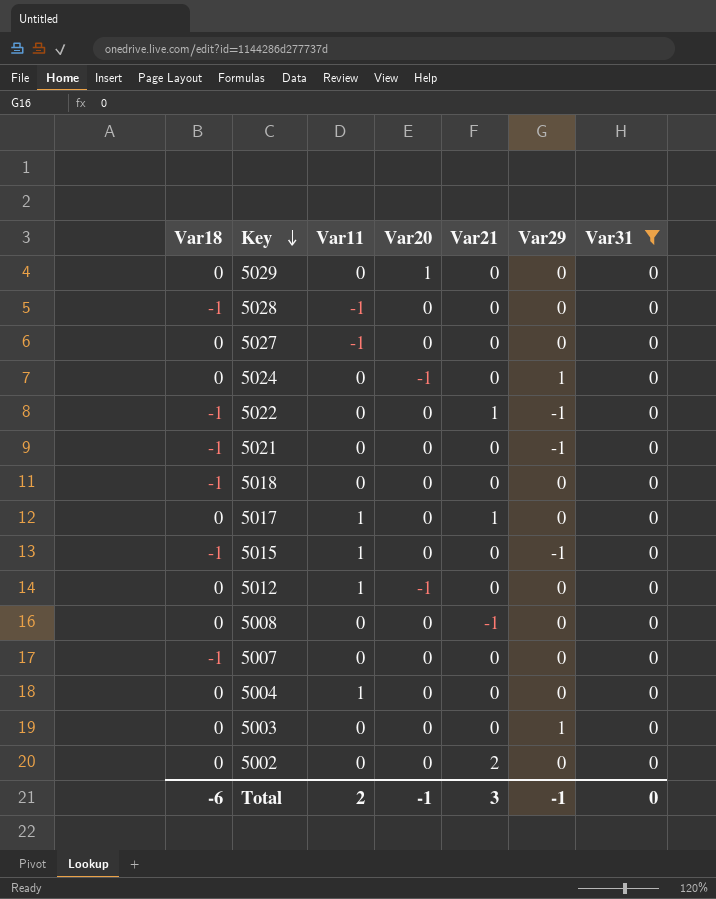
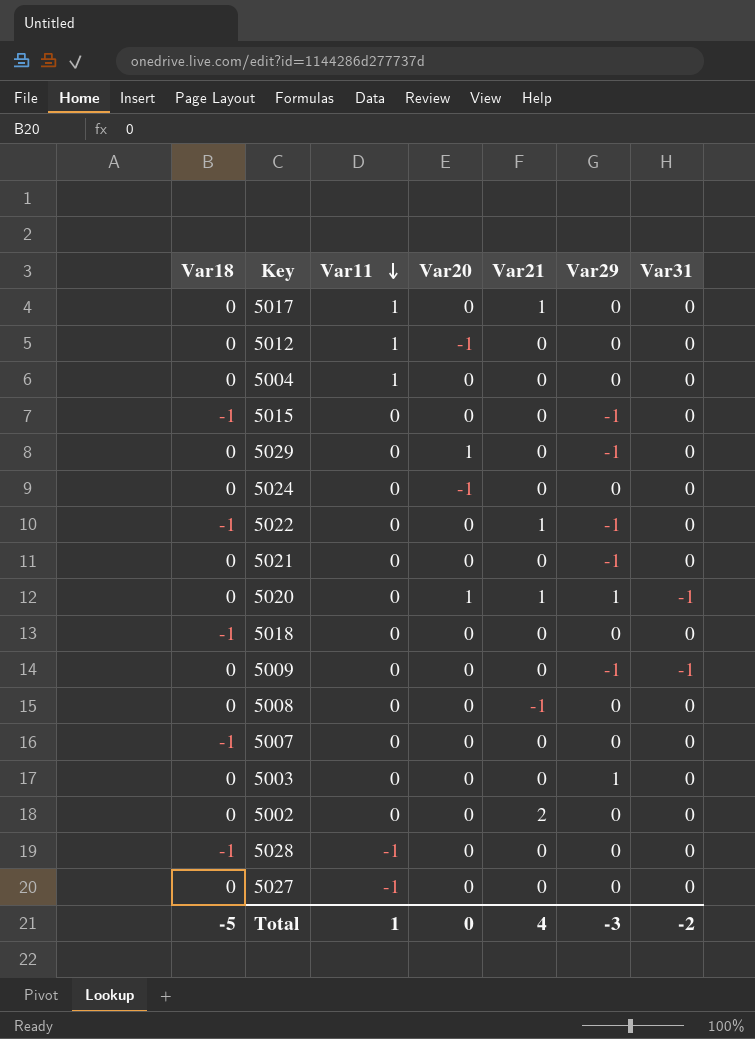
filter: Var31 = 0 -> none
row order: Key descending -> Var11 descending
5015 | Var11: 1 -> 0
5029 | Var29: 0 -> -1
5024 | Var29: 1 -> 0
5021 | Var18: -1 -> 0
Total | Var18: -6 -> -5
Total | Var11: 2 -> 1
Total | Var20: -1 -> 0
Total | Var21: 3 -> 4
Total | Var29: -1 -> -3
Total | Var31: 0 -> -2

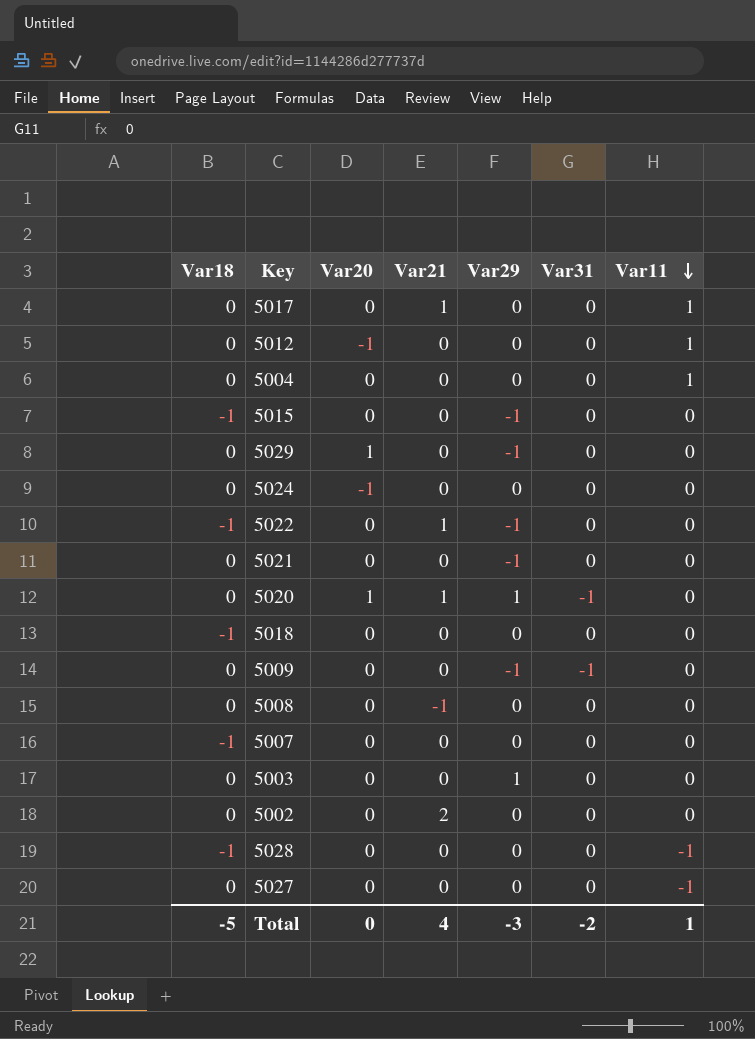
column Var11 | position: 3 -> 7

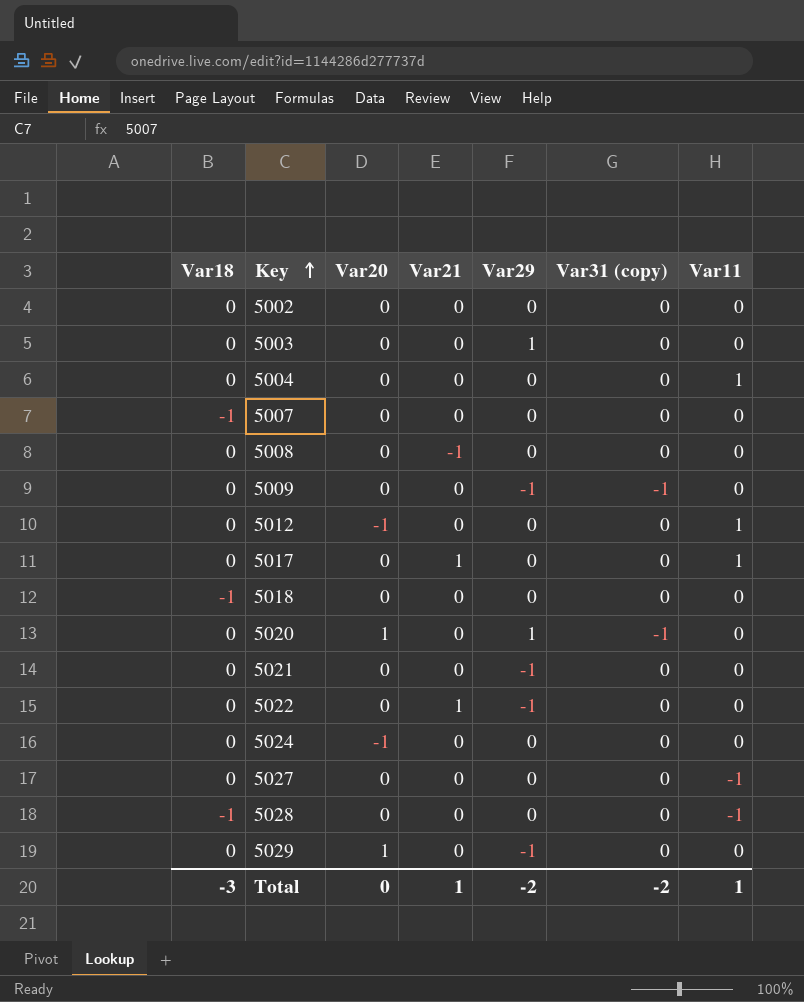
row order: Var11 descending -> Key ascending
column name: Var31 -> Var31 (copy)
row 5015: -1 | 0 | 0 | -1 | 0 | 0 -> none
5002 | Var21: 2 -> 0
5020 | Var21: 1 -> 0
5022 | Var18: -1 -> 0
Total | Var18: -5 -> -3
Total | Var21: 4 -> 1
Total | Var29: -3 -> -2

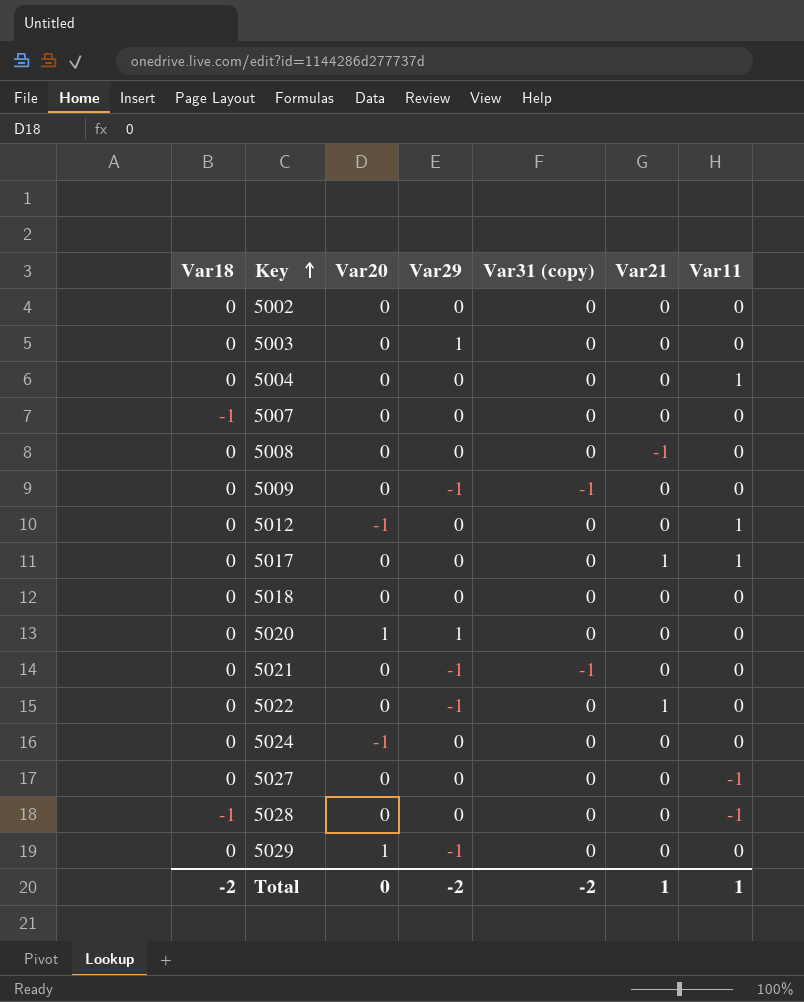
column Var21 | position: 4 -> 6
5018 | Var18: -1 -> 0
5020 | Var31 (copy): -1 -> 0
5021 | Var31 (copy): 0 -> -1
Total | Var18: -3 -> -2

